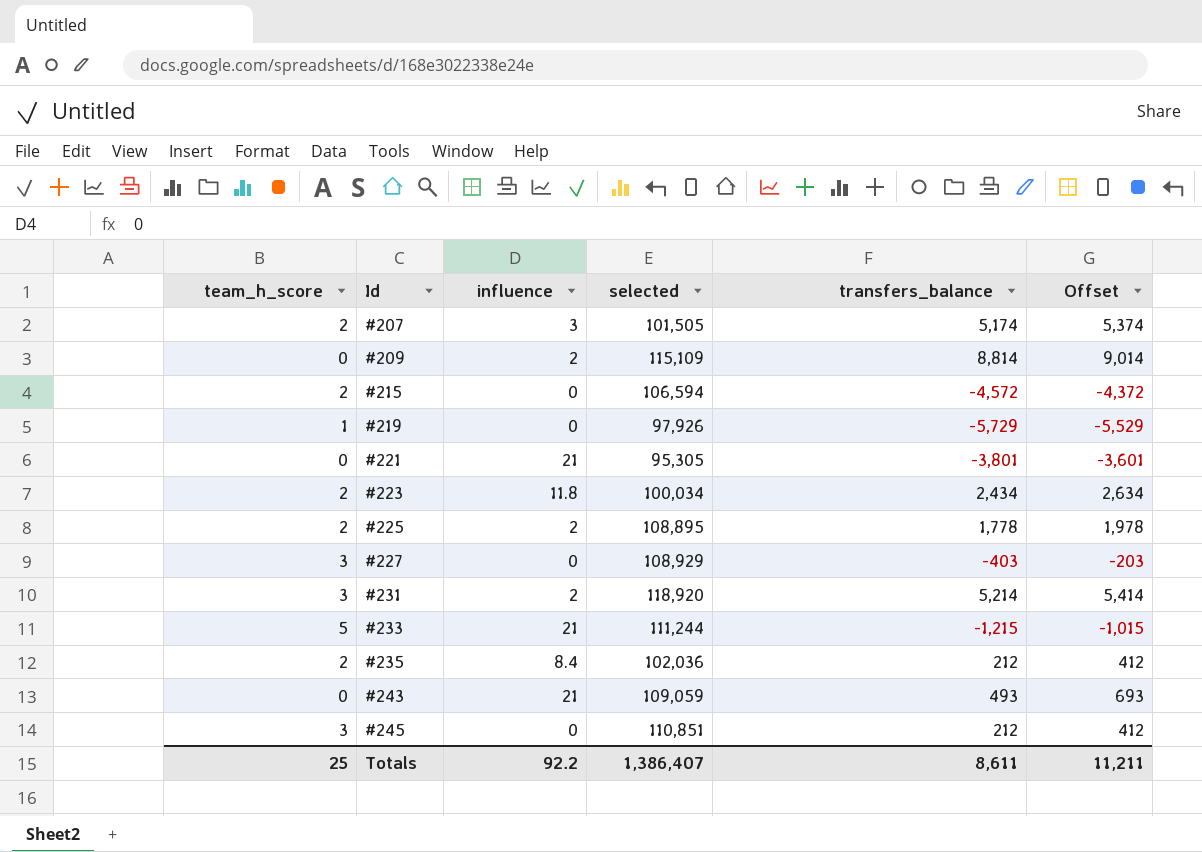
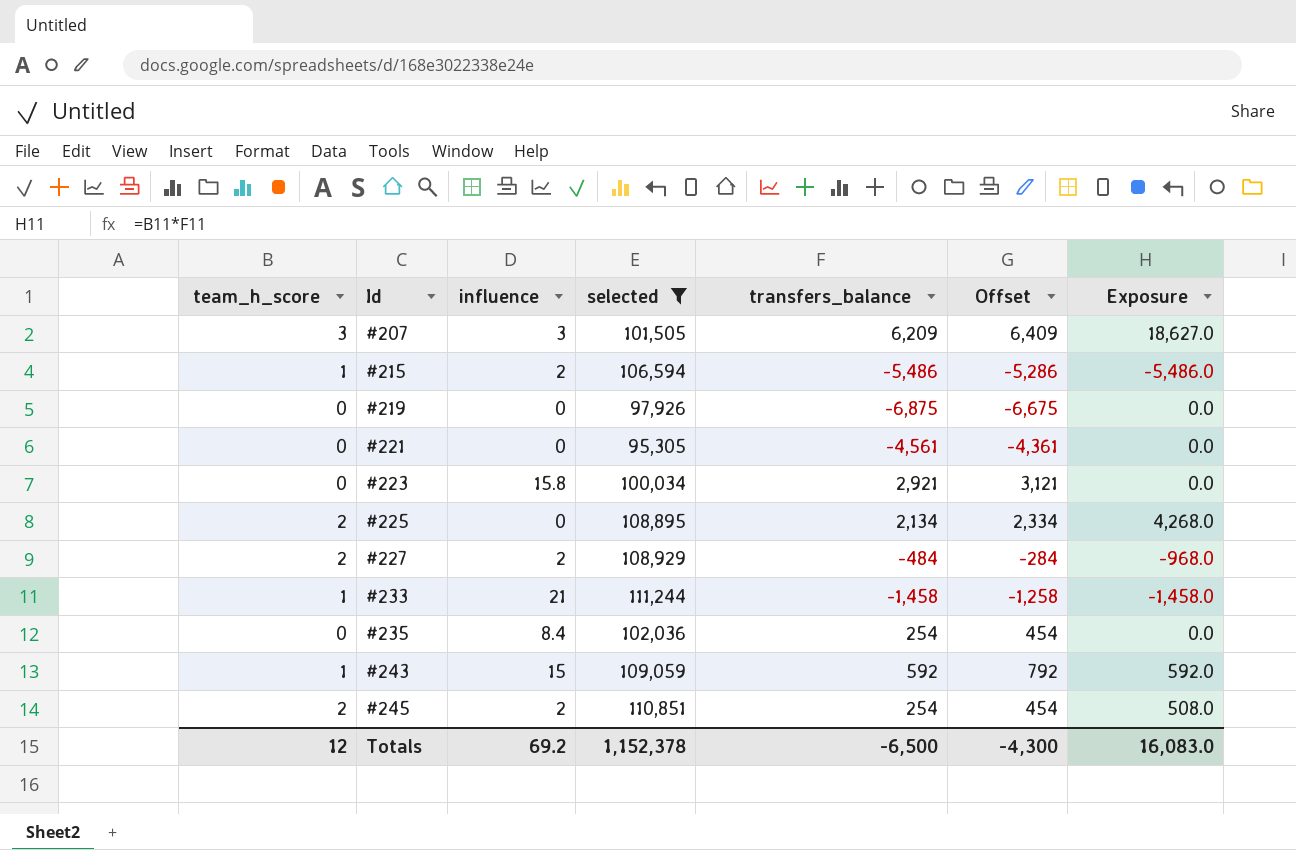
filter: none -> selected <= 111,244
column Exposure | formula: none -> [team_h_score] * [transfers_balance]
#207 | team_h_score: 2 -> 3
#207 | transfers_balance: 5,174 -> 6,209
#207 | Offset: 5,374 -> 6,409
#215 | team_h_score: 2 -> 1
#215 | influence: 0 -> 2
#215 | transfers_balance: -4,572 -> -5,486
#215 | Offset: -4,372 -> -5,286
#219 | team_h_score: 1 -> 0
#219 | transfers_balance: -5,729 -> -6,875
#219 | Offset: -5,529 -> -6,675
#221 | influence: 21 -> 0
#221 | transfers_balance: -3,801 -> -4,561
#221 | Offset: -3,601 -> -4,361
#223 | team_h_score: 2 -> 0
#223 | influence: 11.8 -> 15.8
#223 | transfers_balance: 2,434 -> 2,921
#223 | Offset: 2,634 -> 3,121
#225 | influence: 2 -> 0
#225 | transfers_balance: 1,778 -> 2,134
#225 | Offset: 1,978 -> 2,334
#227 | team_h_score: 3 -> 2
#227 | influence: 0 -> 2
#227 | transfers_balance: -403 -> -484
#227 | Offset: -203 -> -284
#233 | team_h_score: 5 -> 1
#233 | transfers_balance: -1,215 -> -1,458
#233 | Offset: -1,015 -> -1,258
#235 | team_h_score: 2 -> 0
#235 | transfers_balance: 212 -> 254
#235 | Offset: 412 -> 454
#243 | team_h_score: 0 -> 1
#243 | influence: 21 -> 15
#243 | transfers_balance: 493 -> 592
#243 | Offset: 693 -> 792
#245 | team_h_score: 3 -> 2
#245 | influence: 0 -> 2
#245 | transfers_balance: 212 -> 254
#245 | Offset: 412 -> 454
Totals | team_h_score: 25 -> 12
Totals | influence: 92.2 -> 69.2
Totals | selected: 1,386,407 -> 1,152,378
Totals | transfers_balance: 8,611 -> -6,500
Totals | Offset: 11,211 -> -4,300

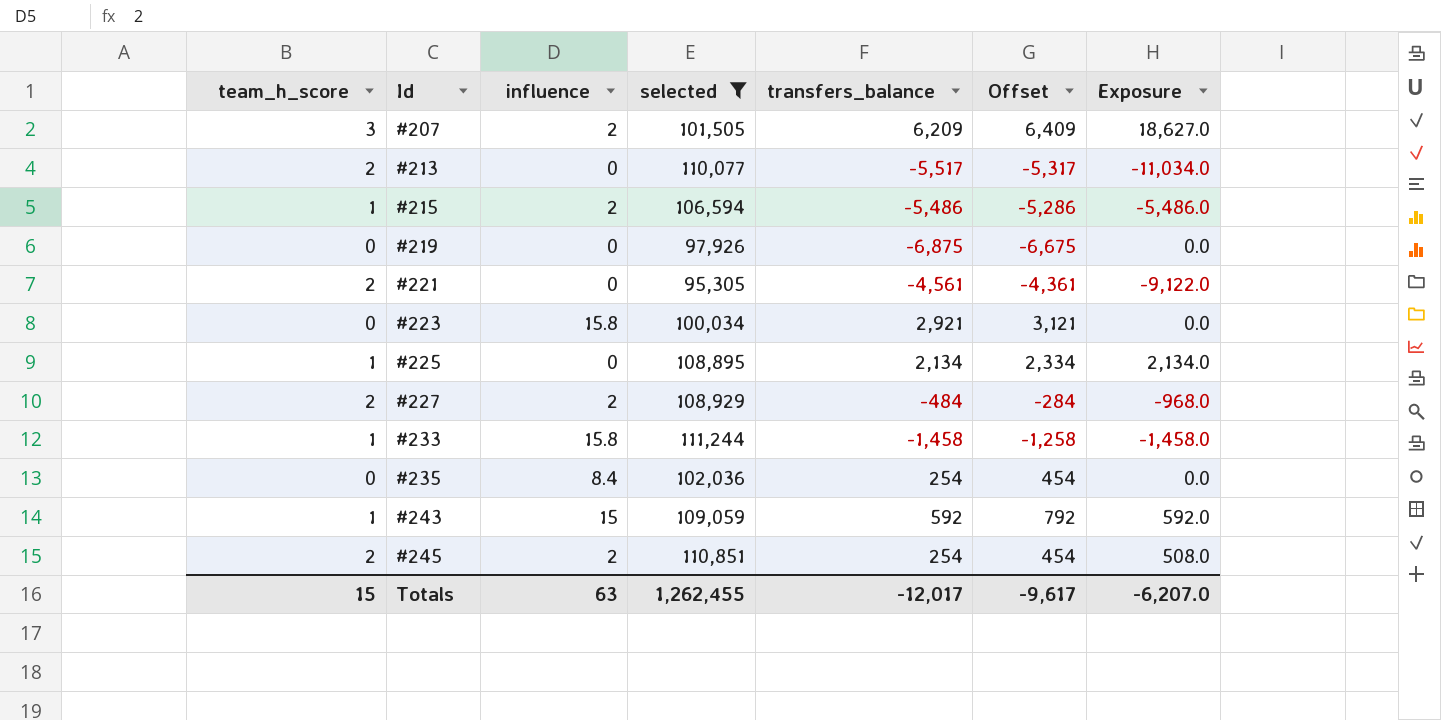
#207 | influence: 3 -> 2
row #213: none -> 2 | 0 | 110,077 | -5,517 | -5,317 | -11,034.0
#221 | team_h_score: 0 -> 2
#221 | Exposure: 0.0 -> -9,122.0
#225 | team_h_score: 2 -> 1
#225 | Exposure: 4,268.0 -> 2,134.0
#233 | influence: 21 -> 15.8
Totals | team_h_score: 12 -> 15
Totals | influence: 69.2 -> 63
Totals | selected: 1,152,378 -> 1,262,455
Totals | transfers_balance: -6,500 -> -12,017
Totals | Offset: -4,300 -> -9,617
Totals | Exposure: 16,083.0 -> -6,207.0

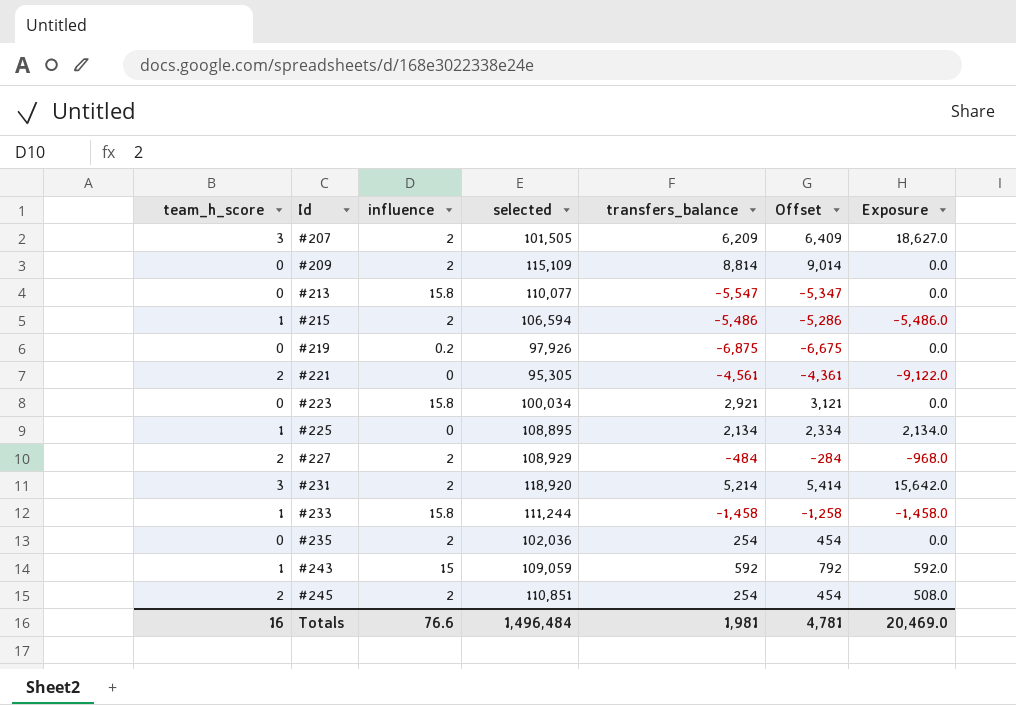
filter: selected <= 111,244 -> none
#213 | team_h_score: 2 -> 0
#213 | influence: 0 -> 15.8
#213 | transfers_balance: -5,517 -> -5,547
#213 | Offset: -5,317 -> -5,347
#213 | Exposure: -11,034.0 -> 0.0
#219 | influence: 0 -> 0.2
#235 | influence: 8.4 -> 2
Totals | team_h_score: 15 -> 16
Totals | influence: 63 -> 76.6
Totals | selected: 1,262,455 -> 1,496,484
Totals | transfers_balance: -12,017 -> 1,981
Totals | Offset: -9,617 -> 4,781
Totals | Exposure: -6,207.0 -> 20,469.0

